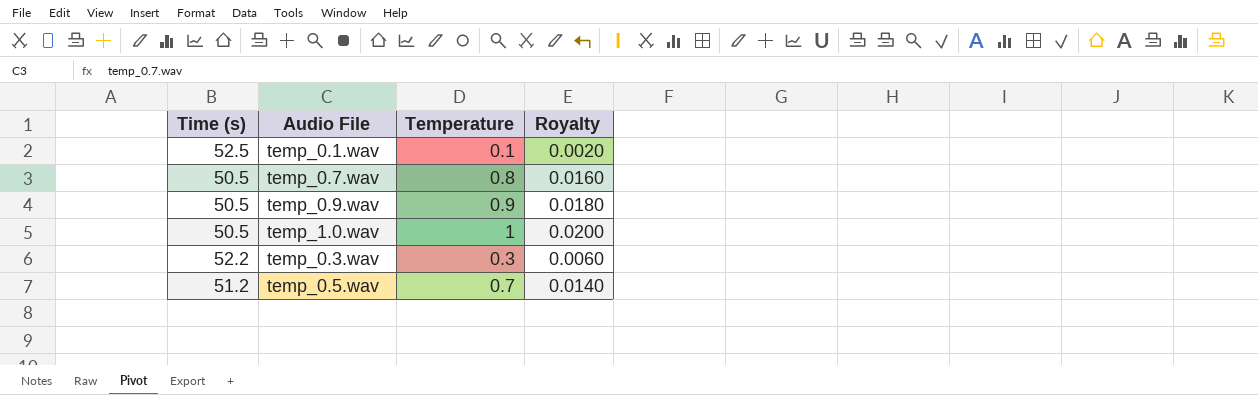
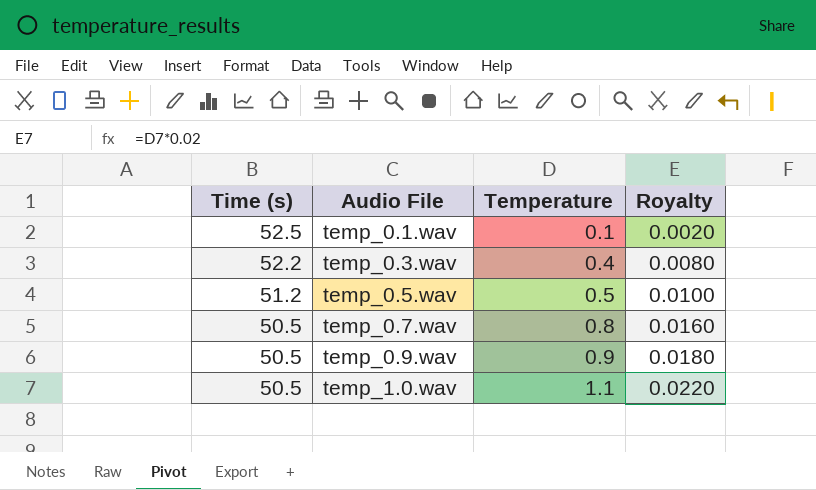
row order: none -> Time (s) descending
temp_0.3.wav | Temperature: 0.3 -> 0.4
temp_0.3.wav | Royalty: 0.0060 -> 0.0080
temp_0.5.wav | Temperature: 0.7 -> 0.5
temp_0.5.wav | Royalty: 0.0140 -> 0.0100
temp_1.0.wav | Temperature: 1 -> 1.1
temp_1.0.wav | Royalty: 0.0200 -> 0.0220

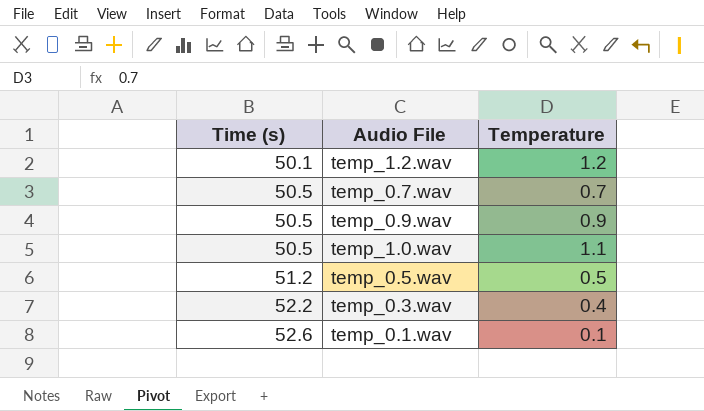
row order: Time (s) descending -> Time (s) ascending
column Royalty | formula: [Temperature] * 0.02 -> none
row temp_1.2.wav: none -> 50.1 | 1.2
temp_0.7.wav | Temperature: 0.8 -> 0.7
temp_0.1.wav | Time (s): 52.5 -> 52.6

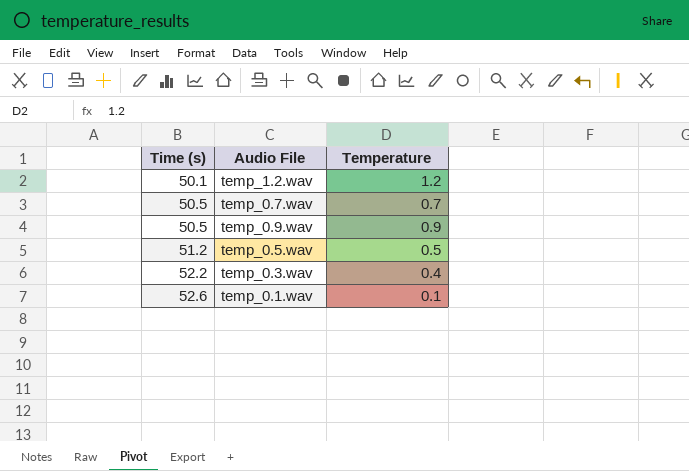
row temp_1.0.wav: 50.5 | 1.1 -> none

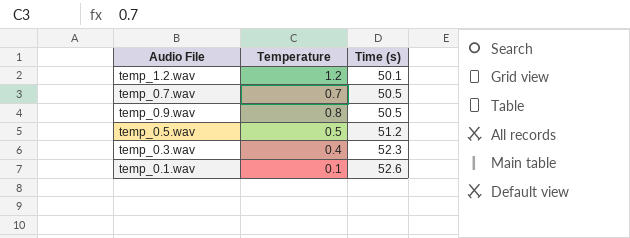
column Time (s) | position: 1 -> 3
temp_0.9.wav | Temperature: 0.9 -> 0.8
temp_0.3.wav | Time (s): 52.2 -> 52.3

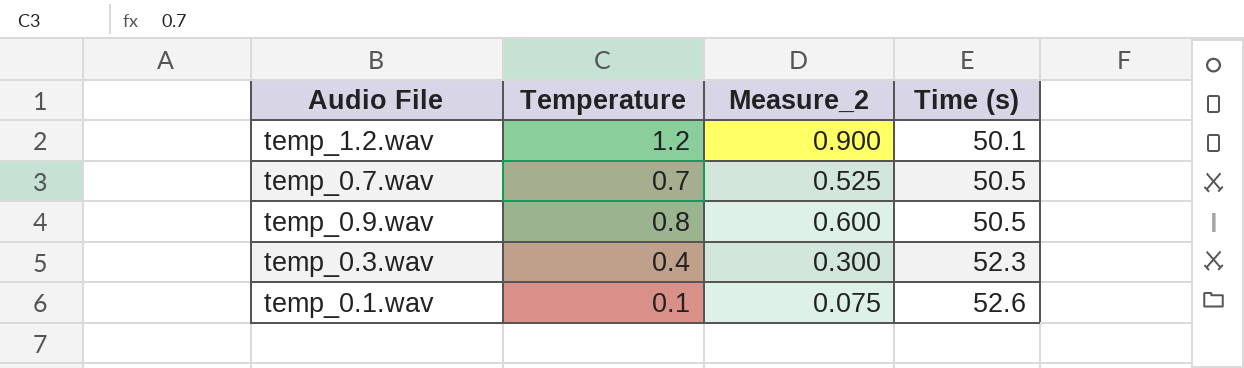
column Measure_2 | formula: none -> [Temperature] * 0.75
row temp_0.5.wav: 0.5 | 51.2 -> none

